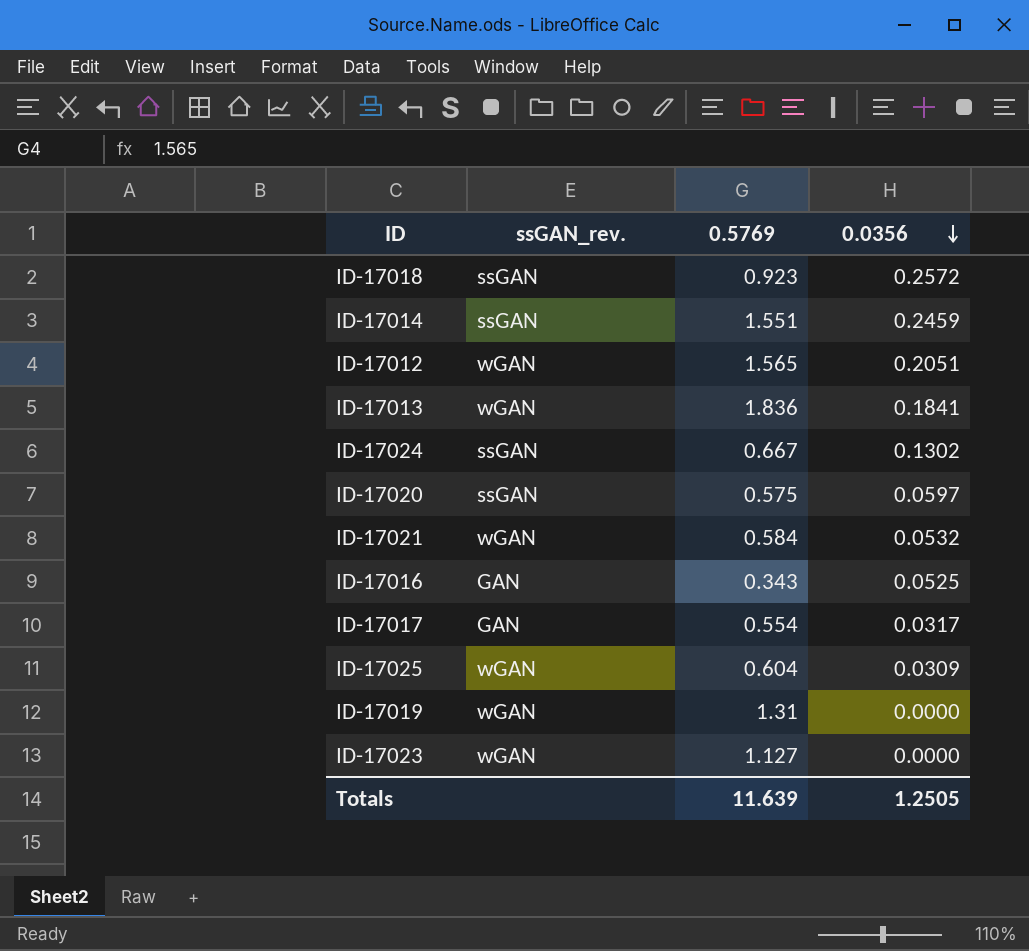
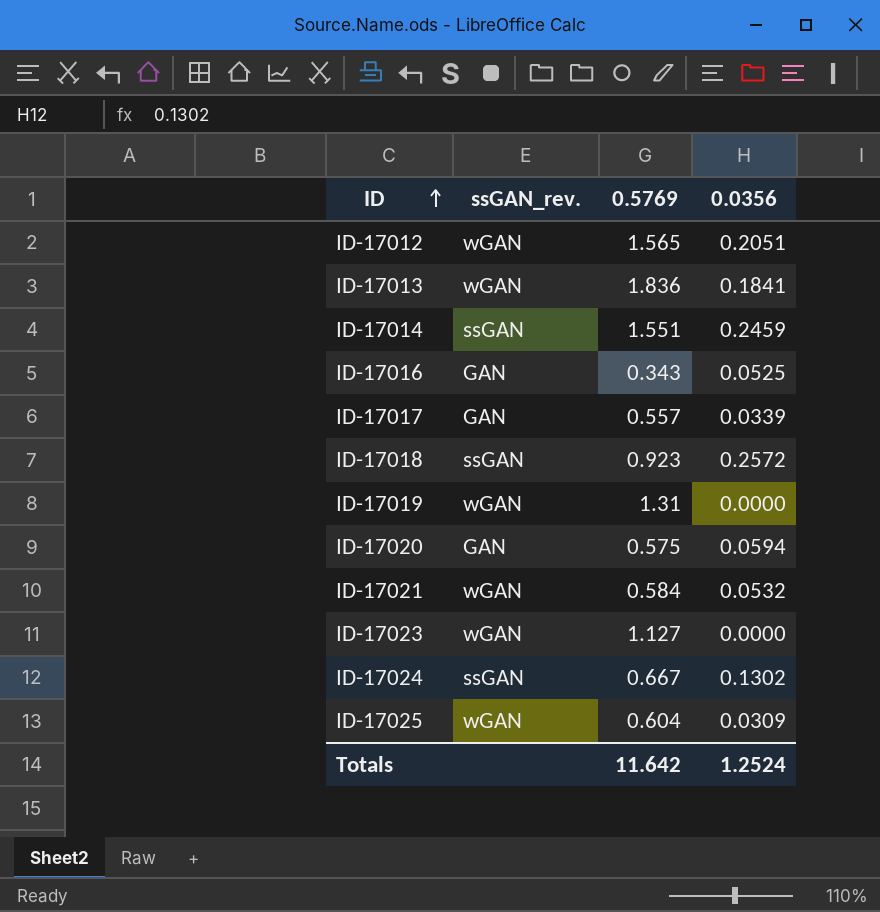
row order: 0.0356 descending -> ID ascending
ID-17017 | 0.5769: 0.554 -> 0.557
ID-17017 | 0.0356: 0.0317 -> 0.0339
ID-17020 | ssGAN_rev.: ssGAN -> GAN
ID-17020 | 0.0356: 0.0597 -> 0.0594
Totals | 0.5769: 11.639 -> 11.642
Totals | 0.0356: 1.2505 -> 1.2524

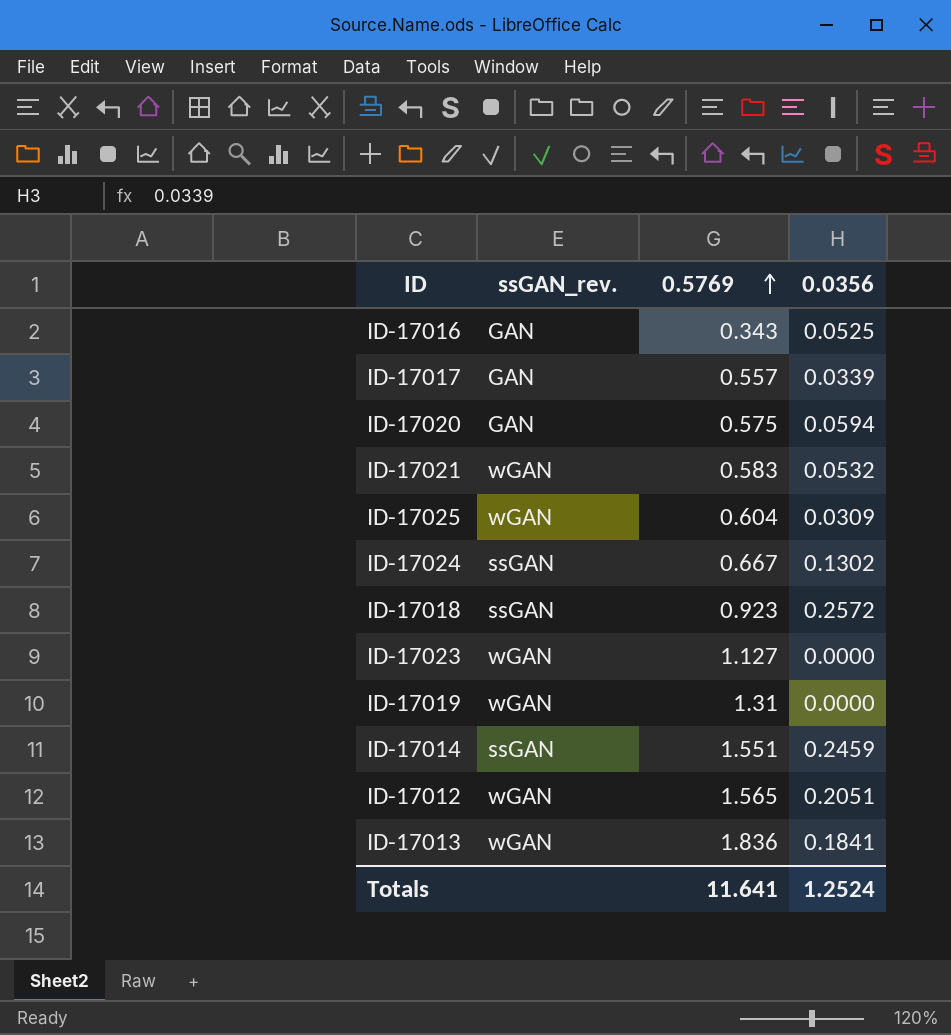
row order: ID ascending -> 0.5769 ascending
ID-17021 | 0.5769: 0.584 -> 0.583
Totals | 0.5769: 11.642 -> 11.641

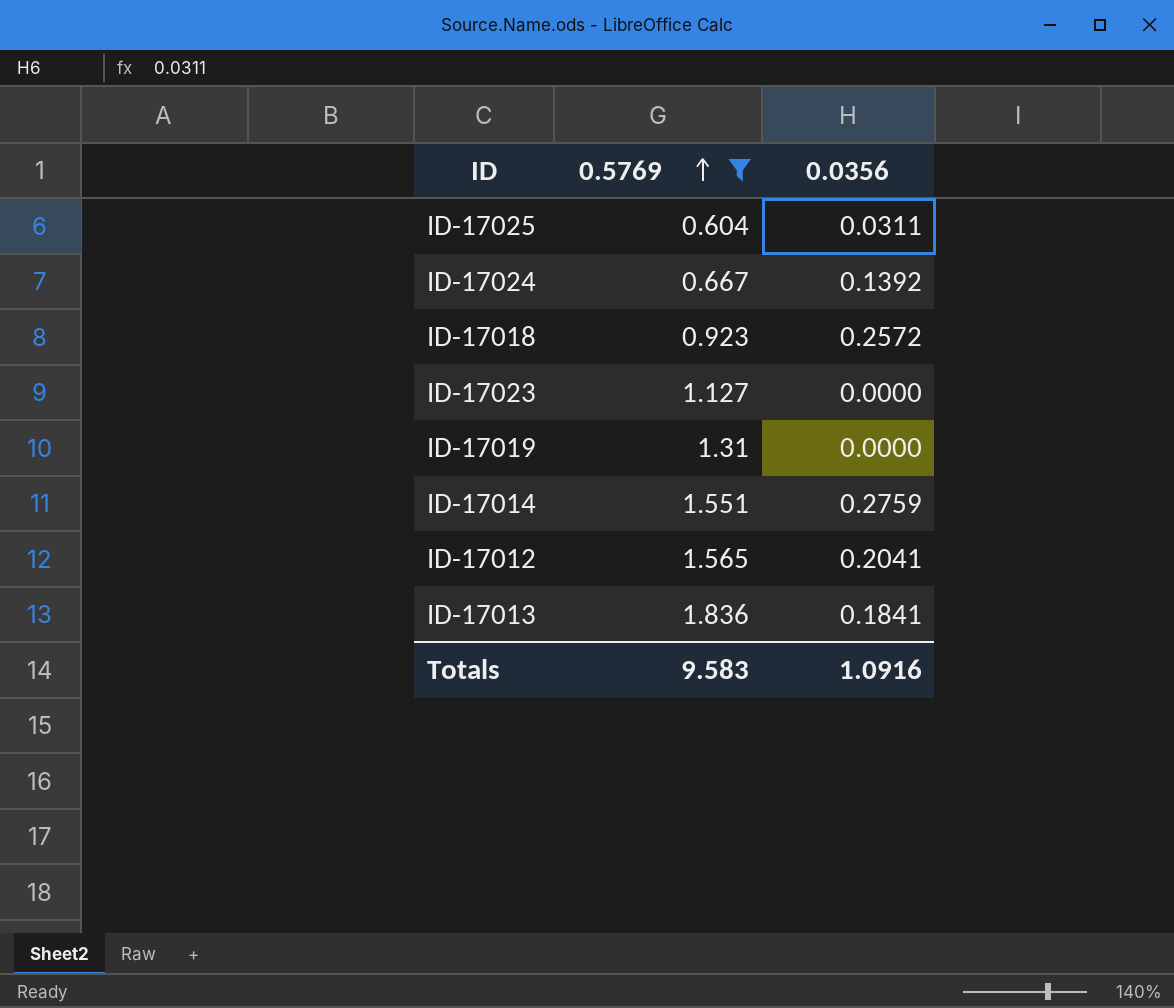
filter: none -> 0.5769 >= 0.604
column ssGAN_rev. | position: 2 -> none
ID-17025 | 0.0356: 0.0309 -> 0.0311
ID-17024 | 0.0356: 0.1302 -> 0.1392
ID-17014 | 0.0356: 0.2459 -> 0.2759
ID-17012 | 0.0356: 0.2051 -> 0.2041
Totals | 0.5769: 11.641 -> 9.583
Totals | 0.0356: 1.2524 -> 1.0916

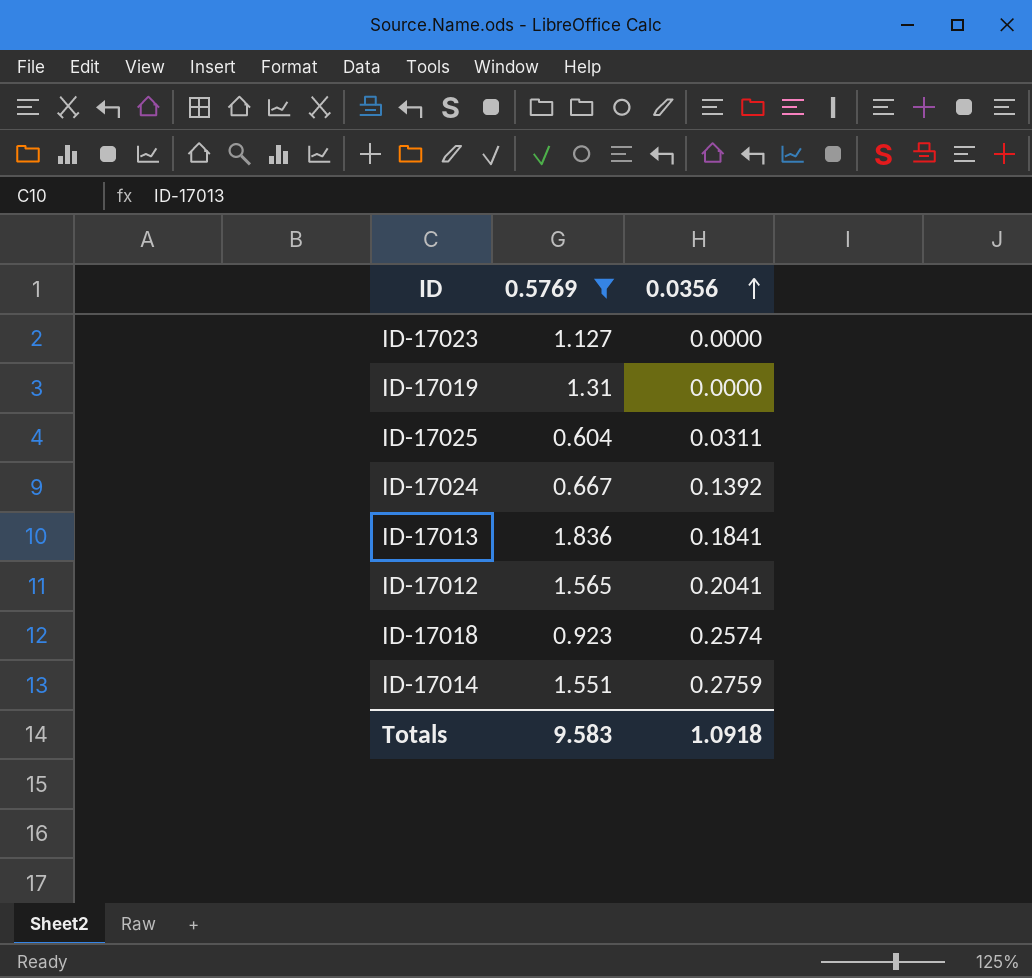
row order: 0.5769 ascending -> 0.0356 ascending
ID-17018 | 0.0356: 0.2572 -> 0.2574
Totals | 0.0356: 1.0916 -> 1.0918

